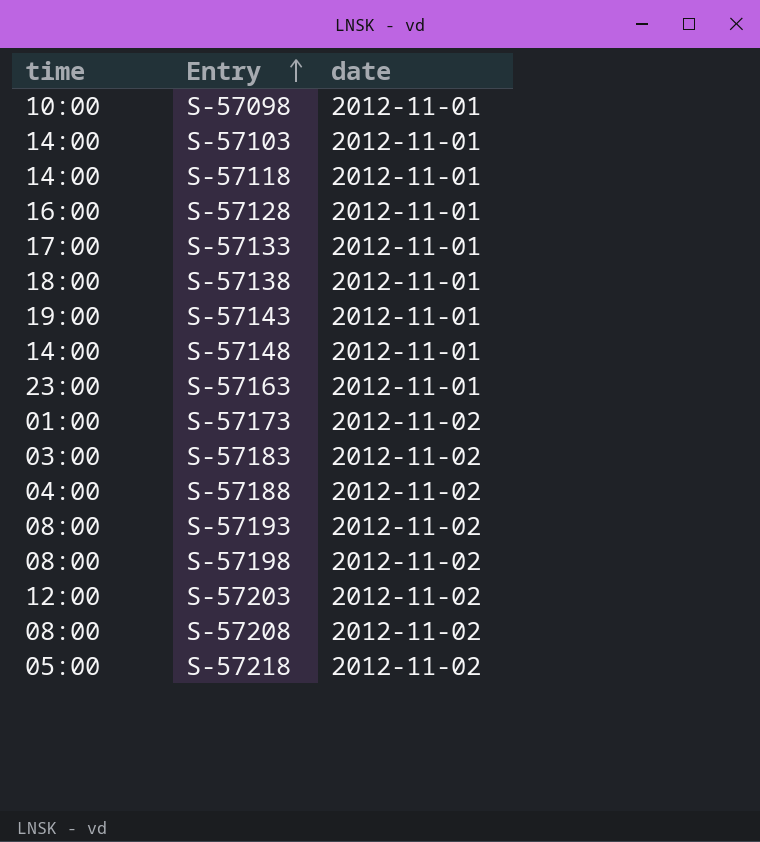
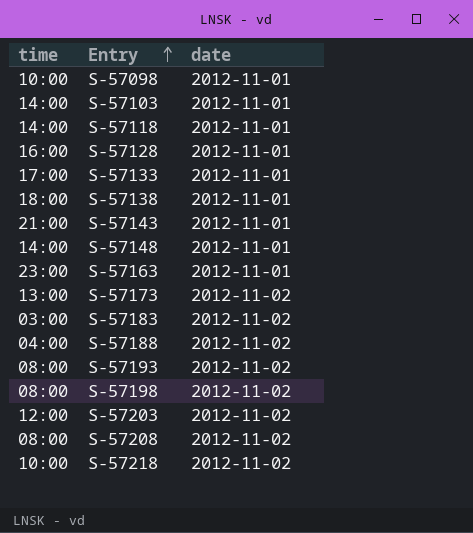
S-57143 | time: 19:00 -> 21:00
S-57173 | time: 01:00 -> 13:00
S-57218 | time: 05:00 -> 10:00

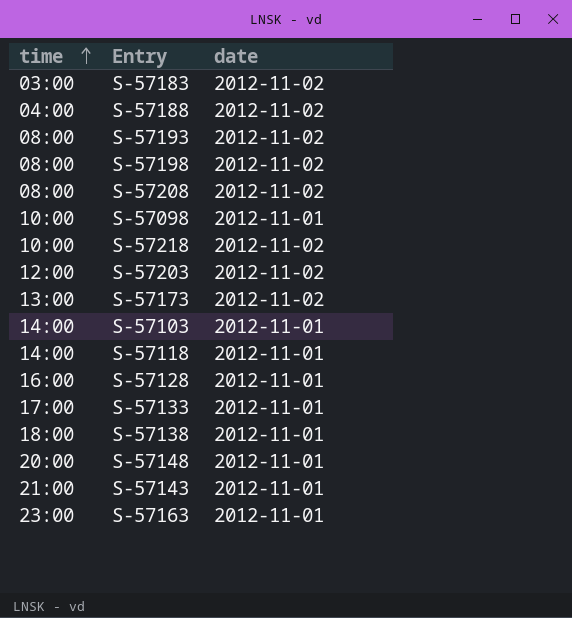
row order: Entry ascending -> time ascending
S-57148 | time: 14:00 -> 20:00

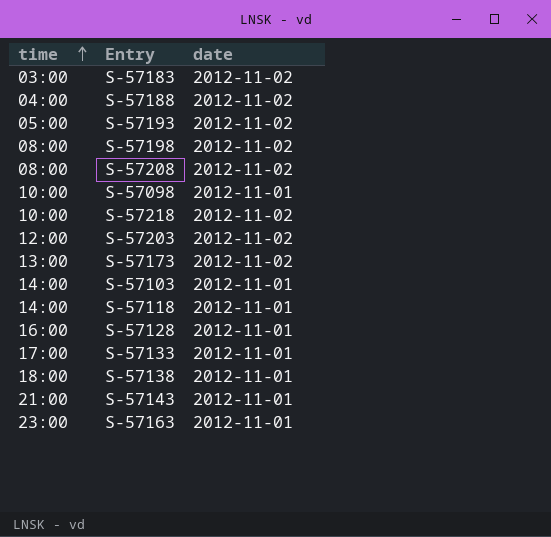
row S-57148: 20:00 | 2012-11-01 -> none
S-57193 | time: 08:00 -> 05:00

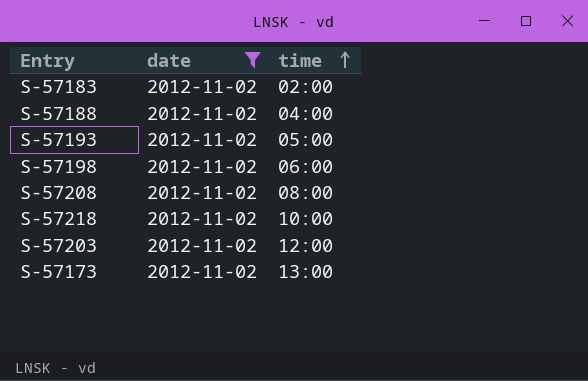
filter: none -> date = 2012-11-02
column time | position: 1 -> 3
S-57183 | time: 03:00 -> 02:00
S-57198 | time: 08:00 -> 06:00

